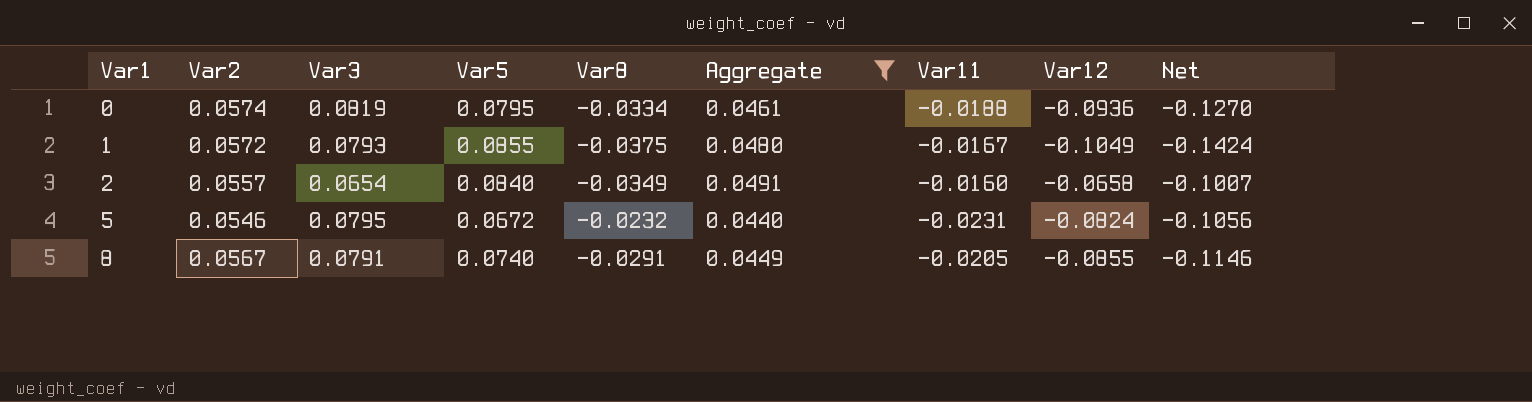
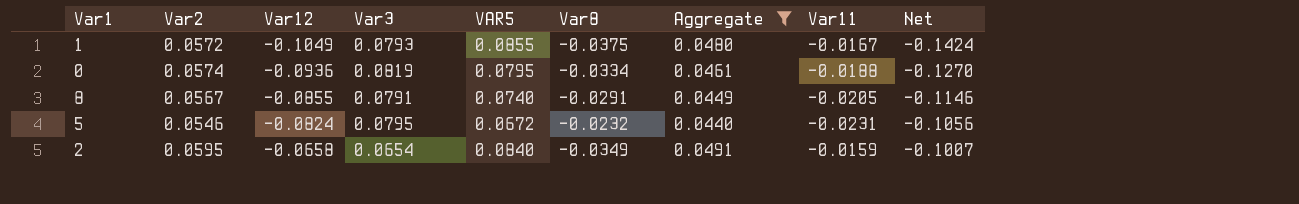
row order: Var1 ascending -> Var12 ascending
column Var12 | position: 8 -> 3
column name: Var5 -> VAR5
2 | Var2: 0.0557 -> 0.0595
2 | Var11: -0.0160 -> -0.0159

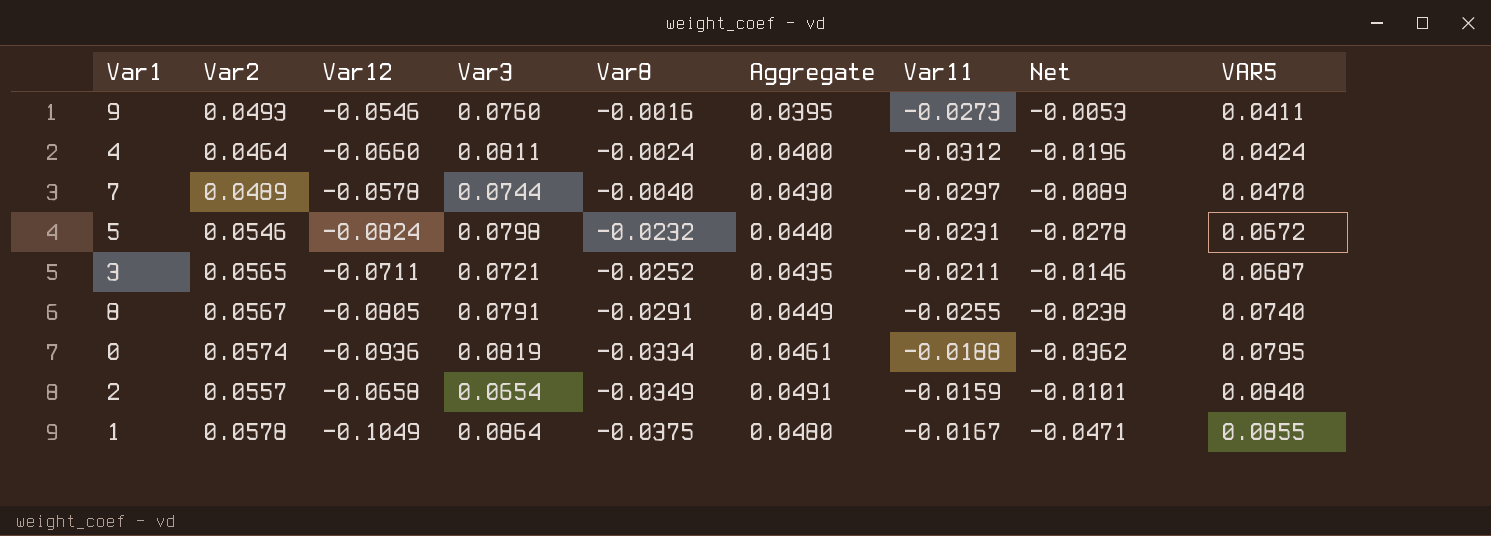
filter: Aggregate >= 0.0440 -> none
row order: Var12 ascending -> Var8 descending
column Net | formula: [Var12] + [Var8] -> [Var2] + [Var12]
column VAR5 | position: 5 -> 9
5 | Var3: 0.0795 -> 0.0798
8 | Var12: -0.0855 -> -0.0805
8 | Var11: -0.0205 -> -0.0255
2 | Var2: 0.0595 -> 0.0557
1 | Var2: 0.0572 -> 0.0578
1 | Var3: 0.0793 -> 0.0864

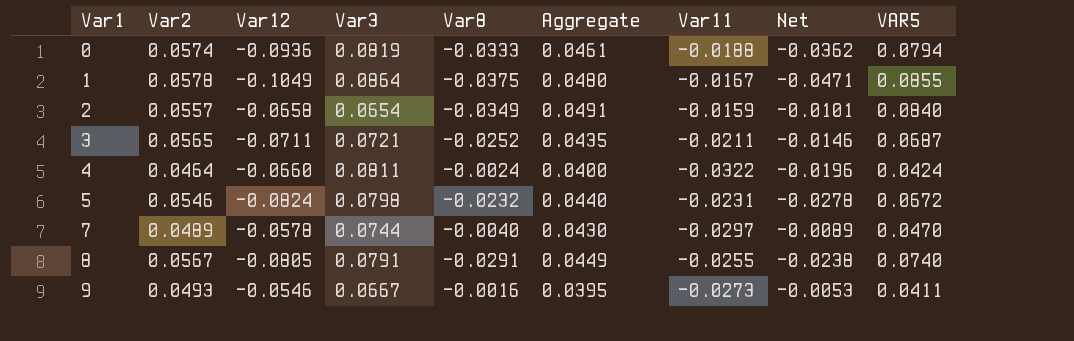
row order: Var8 descending -> Var1 ascending
0 | Var8: -0.0334 -> -0.0333
0 | VAR5: 0.0795 -> 0.0794
4 | Var11: -0.0312 -> -0.0322
9 | Var3: 0.0760 -> 0.0667

